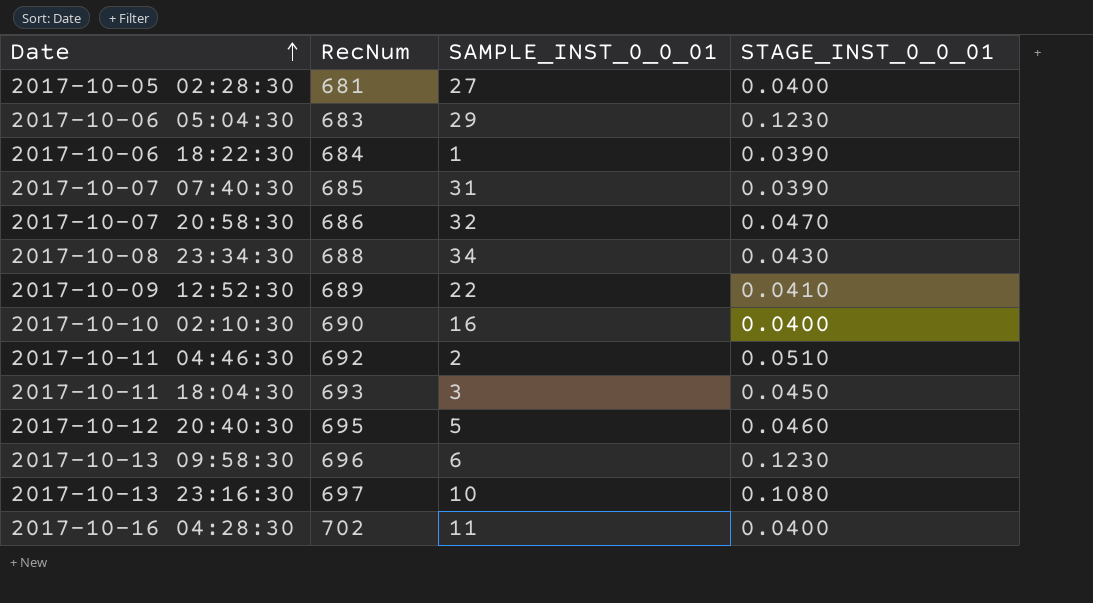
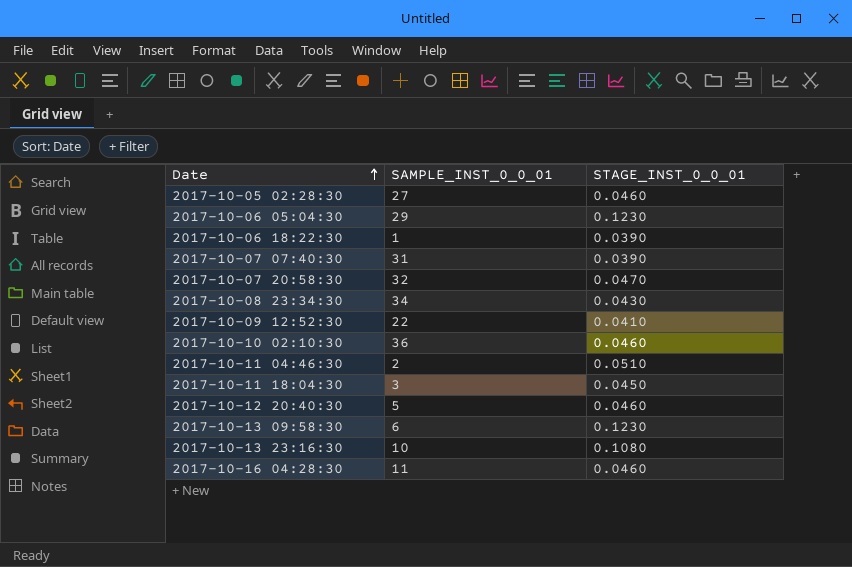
column RecNum | position: 2 -> none
2017-10-05 02:28:30 | STAGE_INST_0_0_01: 0.0400 -> 0.0460
2017-10-10 02:10:30 | SAMPLE_INST_0_0_01: 16 -> 36
2017-10-10 02:10:30 | STAGE_INST_0_0_01: 0.0400 -> 0.0460
2017-10-16 04:28:30 | STAGE_INST_0_0_01: 0.0400 -> 0.0460

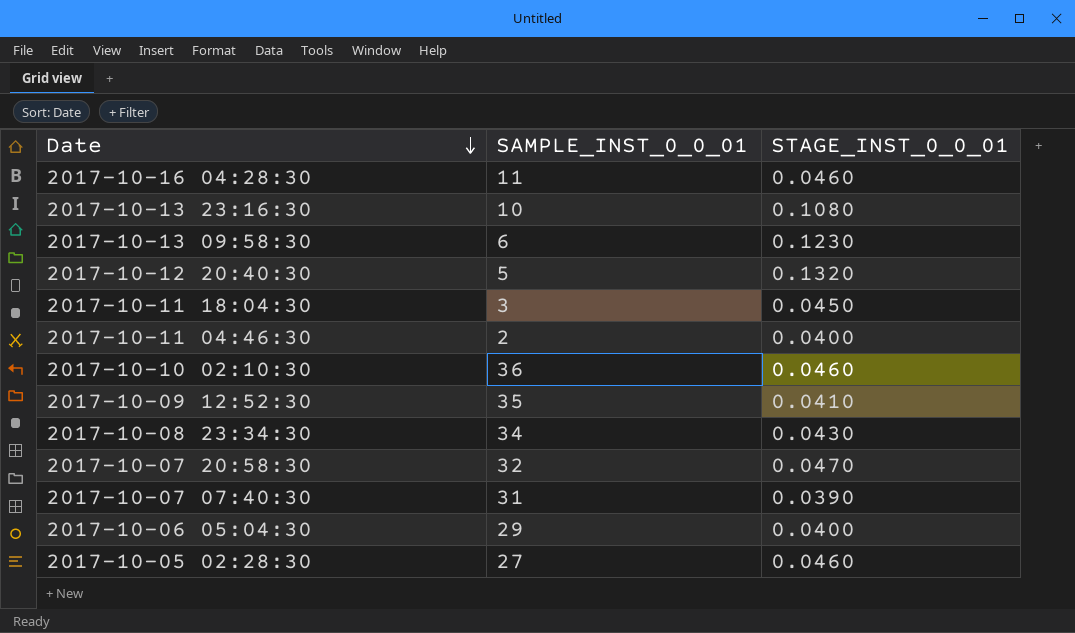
row order: Date ascending -> Date descending
row 2017-10-06 18:22:30: 1 | 0.0390 -> none
2017-10-12 20:40:30 | STAGE_INST_0_0_01: 0.0460 -> 0.1320
2017-10-11 04:46:30 | STAGE_INST_0_0_01: 0.0510 -> 0.0400
2017-10-09 12:52:30 | SAMPLE_INST_0_0_01: 22 -> 35
2017-10-06 05:04:30 | STAGE_INST_0_0_01: 0.1230 -> 0.0400

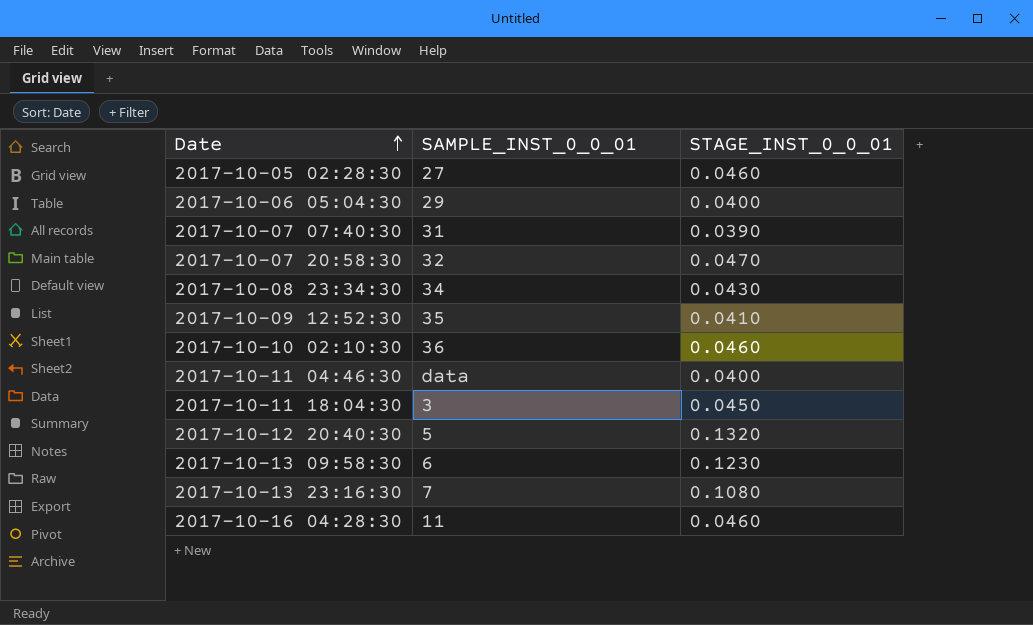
row order: Date descending -> Date ascending
2017-10-11 04:46:30 | SAMPLE_INST_0_0_01: 2 -> data
2017-10-13 23:16:30 | SAMPLE_INST_0_0_01: 10 -> 7

